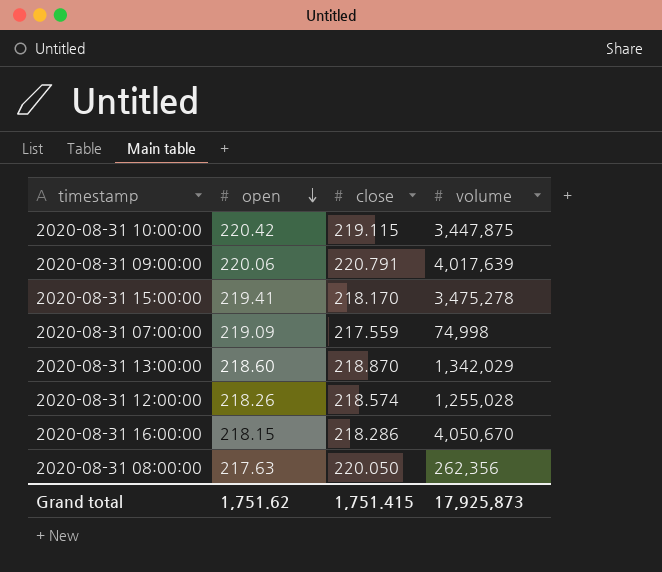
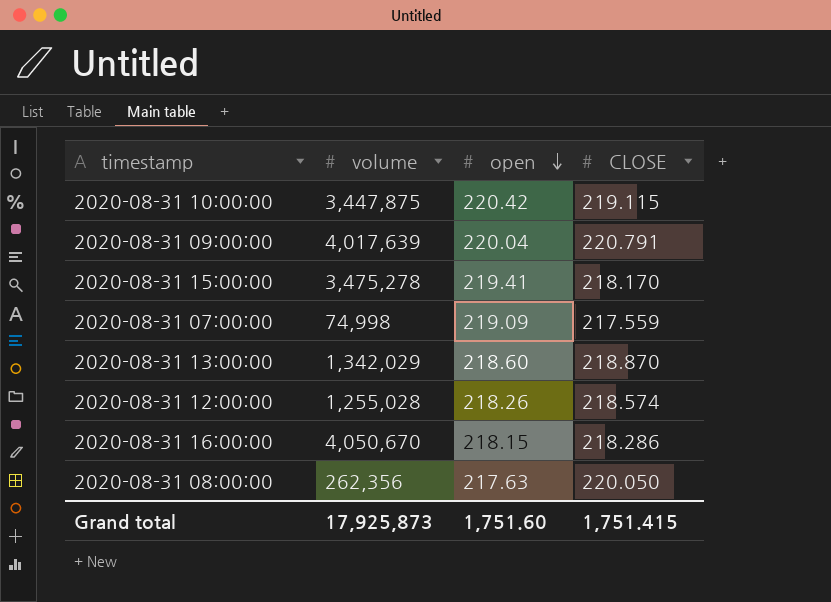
column volume | position: 4 -> 2
column name: close -> CLOSE
2020-08-31 09:00:00 | open: 220.06 -> 220.04
Grand total | open: 1,751.62 -> 1,751.60

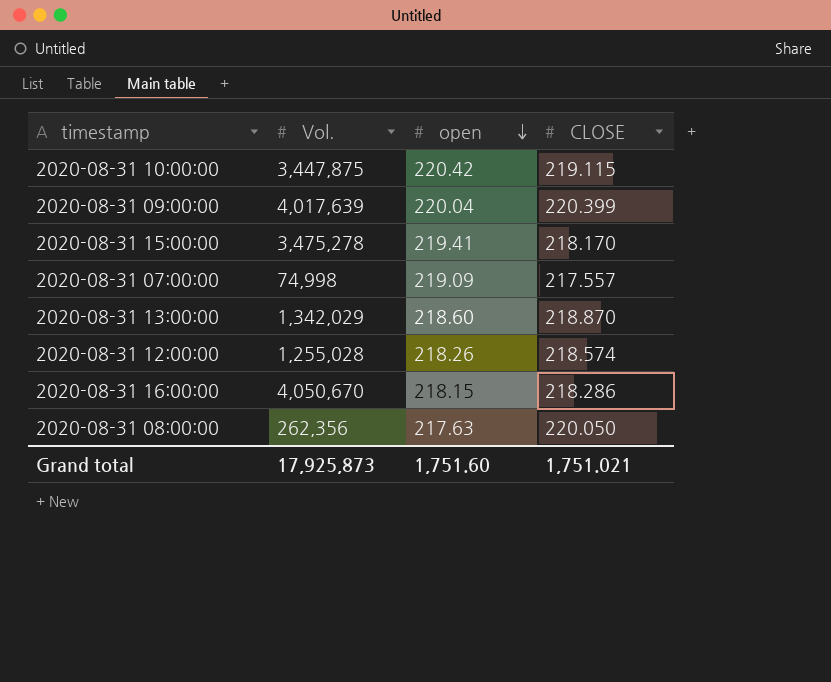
column name: volume -> Vol.
2020-08-31 09:00:00 | CLOSE: 220.791 -> 220.399
2020-08-31 07:00:00 | CLOSE: 217.559 -> 217.557
Grand total | CLOSE: 1,751.415 -> 1,751.021

